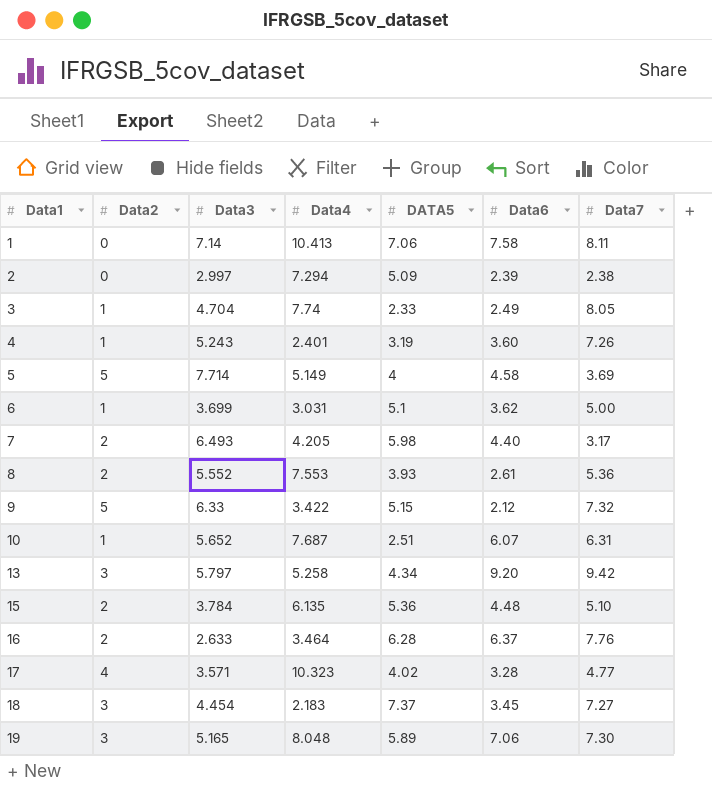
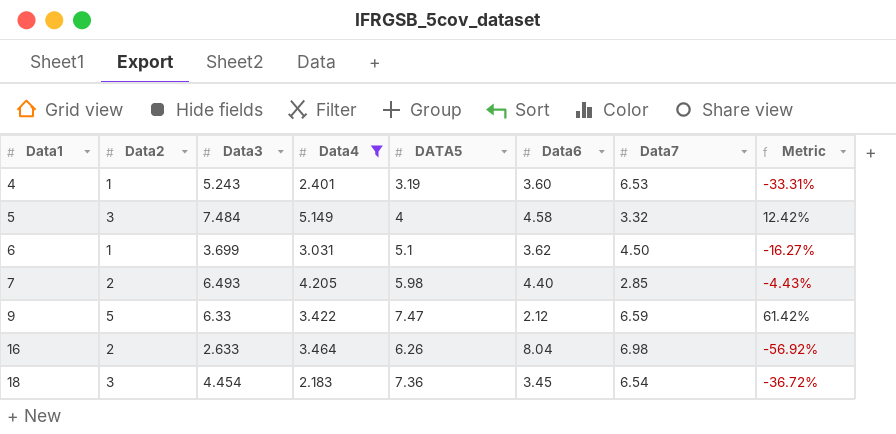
filter: none -> Data4 <= 5.149
column Metric | formula: none -> ([Data4] - [Data6]) / [Data6]
4 | Data7: 7.26 -> 6.53
5 | Data2: 5 -> 3
5 | Data3: 7.714 -> 7.484
5 | Data7: 3.69 -> 3.32
6 | Data7: 5.00 -> 4.50
7 | Data7: 3.17 -> 2.85
9 | DATA5: 5.15 -> 7.47
9 | Data7: 7.32 -> 6.59
16 | DATA5: 6.28 -> 6.26
16 | Data6: 6.37 -> 8.04
16 | Data7: 7.76 -> 6.98
18 | DATA5: 7.37 -> 7.36
18 | Data7: 7.27 -> 6.54

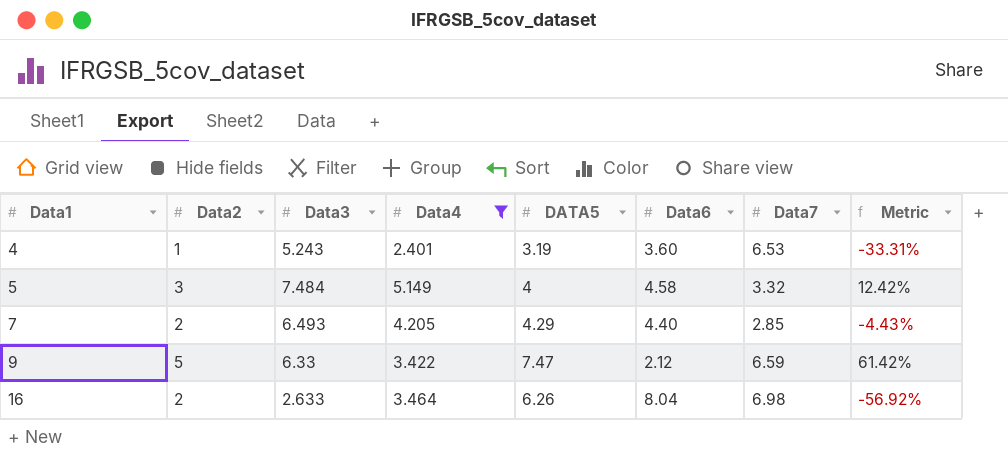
row 6: 1 | 3.699 | 3.031 | 5.1 | 3.62 | 4.50 | -16.27% -> none
row 18: 3 | 4.454 | 2.183 | 7.36 | 3.45 | 6.54 | -36.72% -> none
7 | DATA5: 5.98 -> 4.29

